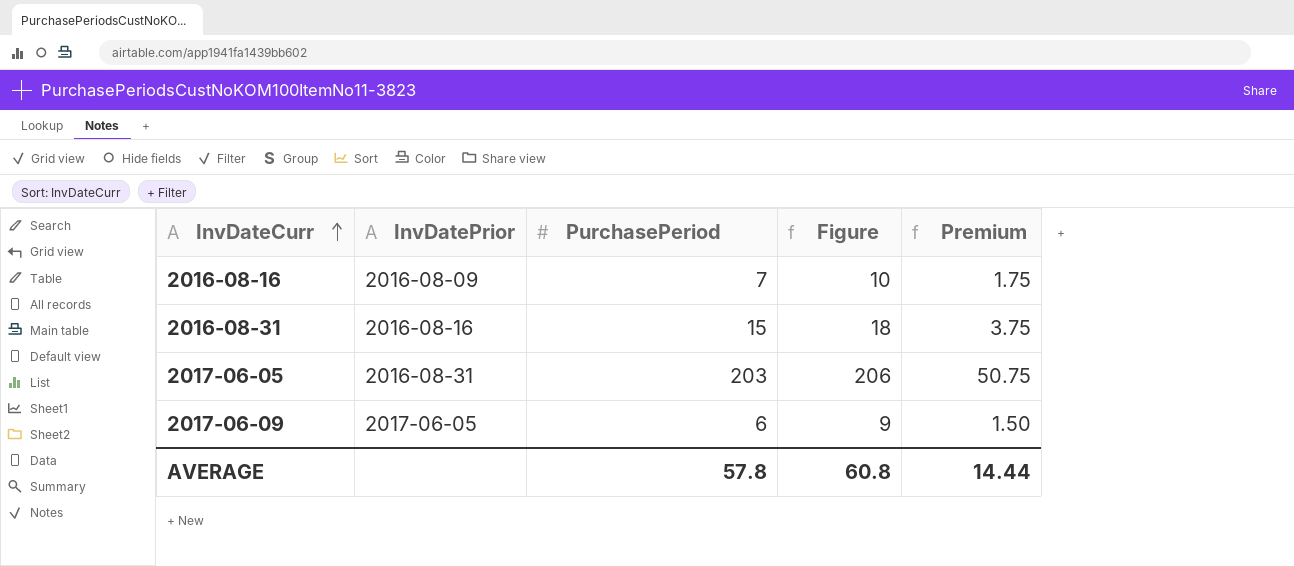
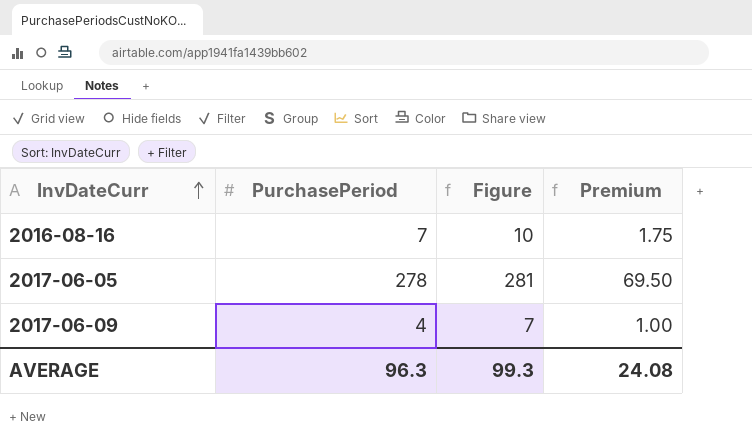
column InvDatePrior | position: 2 -> none
row 2016-08-31: 2016-08-16 | 15 | 18 | 3.75 -> none
2017-06-05 | PurchasePeriod: 203 -> 278
2017-06-05 | Figure: 206 -> 281
2017-06-05 | Premium: 50.75 -> 69.50
2017-06-09 | PurchasePeriod: 6 -> 4
2017-06-09 | Figure: 9 -> 7
2017-06-09 | Premium: 1.50 -> 1.00
AVERAGE | PurchasePeriod: 57.8 -> 96.3
AVERAGE | Figure: 60.8 -> 99.3
AVERAGE | Premium: 14.44 -> 24.08

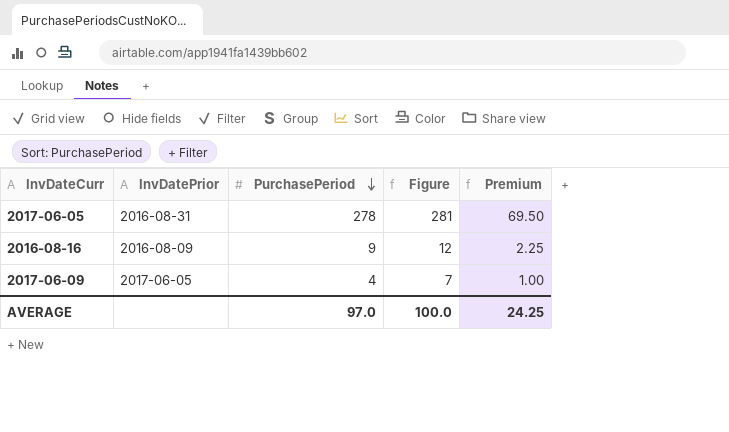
row order: InvDateCurr ascending -> PurchasePeriod descending
column InvDatePrior | position: none -> 2
2016-08-16 | PurchasePeriod: 7 -> 9
2016-08-16 | Figure: 10 -> 12
2016-08-16 | Premium: 1.75 -> 2.25
AVERAGE | PurchasePeriod: 96.3 -> 97.0
AVERAGE | Figure: 99.3 -> 100.0
AVERAGE | Premium: 24.08 -> 24.25

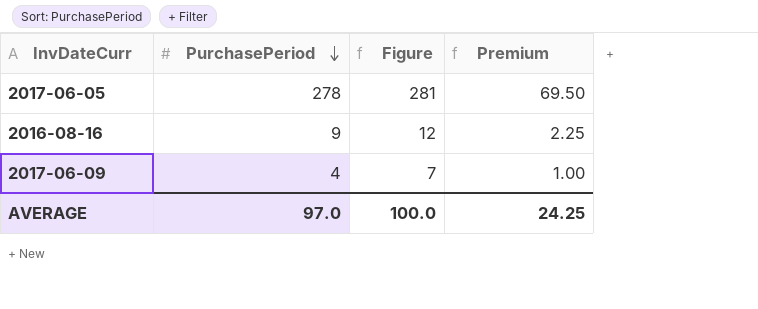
column InvDatePrior | position: 2 -> none

